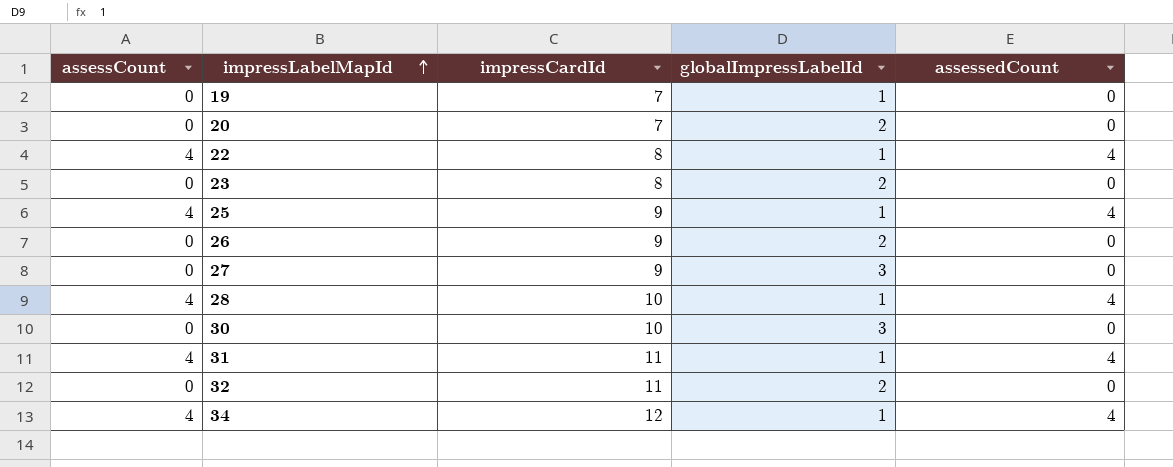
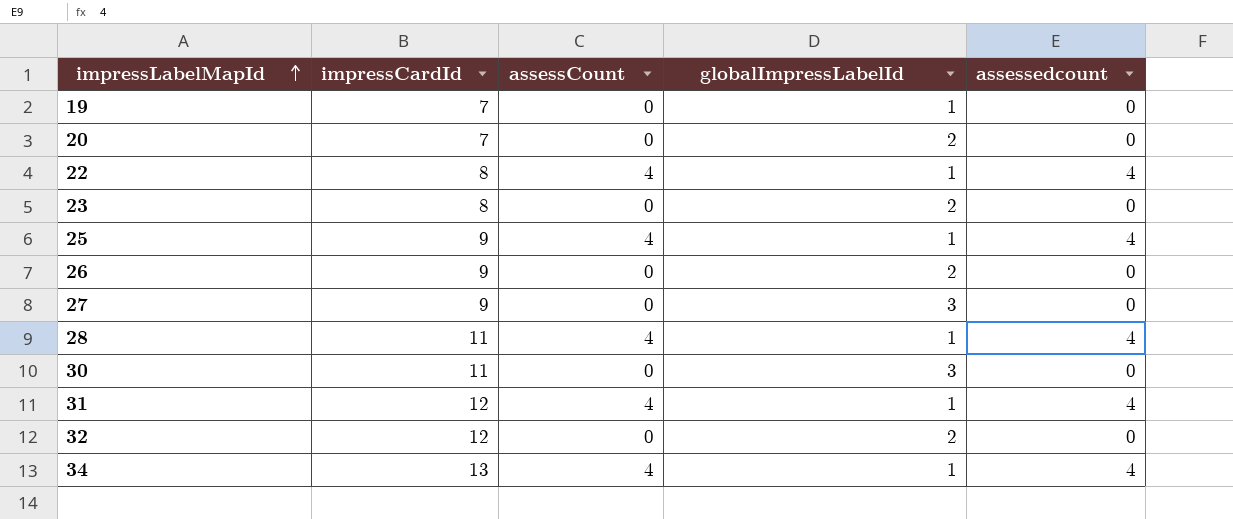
column assessCount | position: 1 -> 3
column name: assessedCount -> assessedcount
28 | impressCardId: 10 -> 11
30 | impressCardId: 10 -> 11
31 | impressCardId: 11 -> 12
32 | impressCardId: 11 -> 12
34 | impressCardId: 12 -> 13

